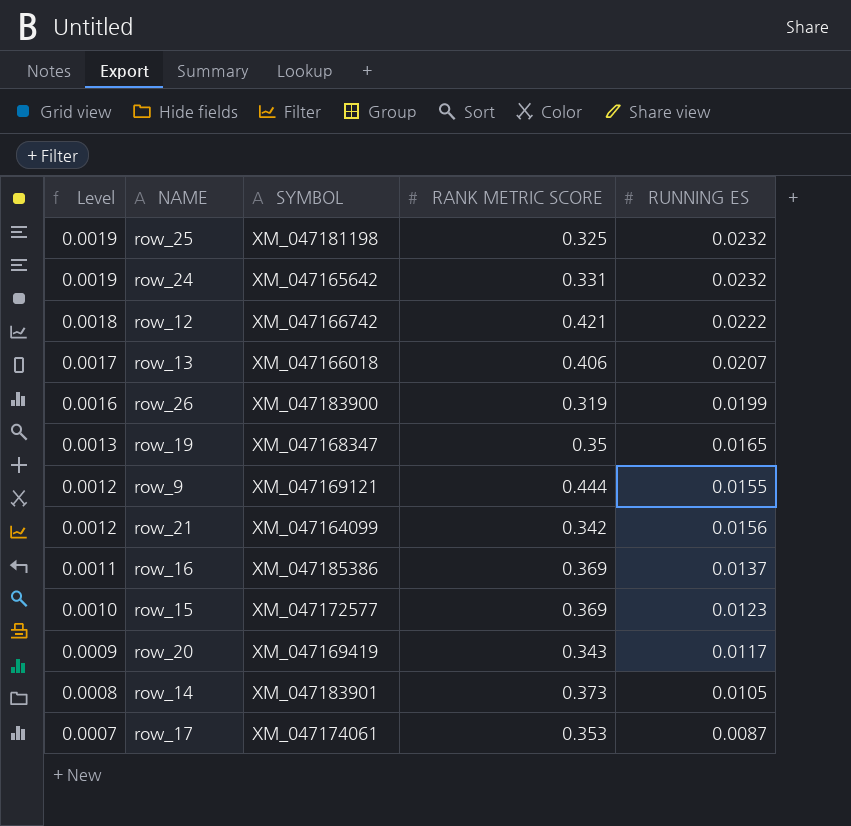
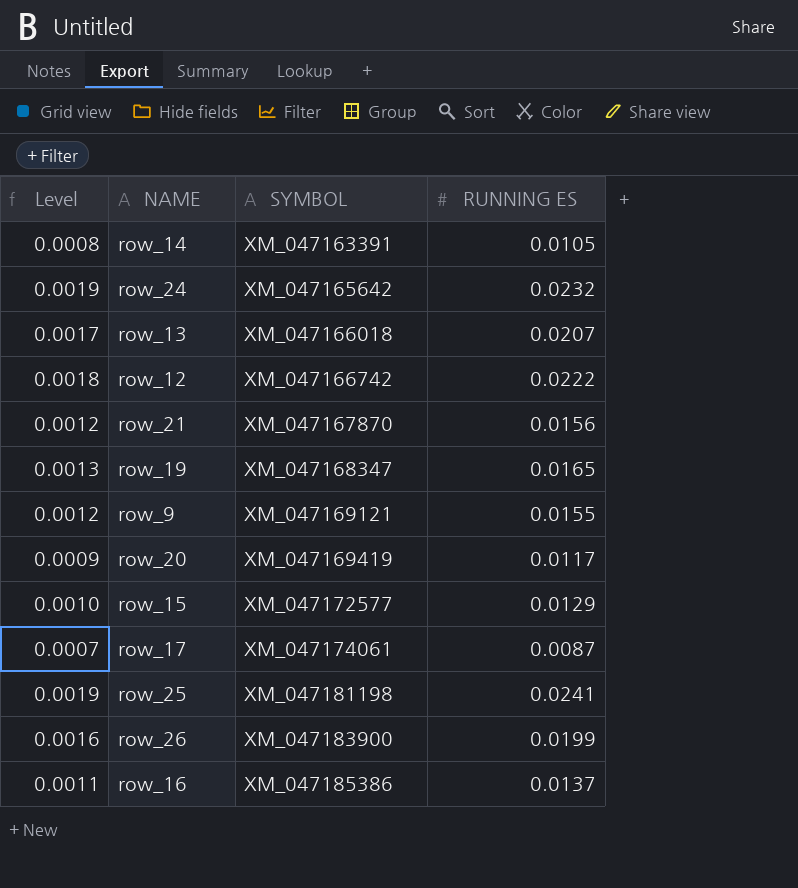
row order: Level descending -> SYMBOL ascending
column RANK METRIC SCORE | position: 4 -> none
row_14 | SYMBOL: XM_047183901 -> XM_047163391
row_21 | SYMBOL: XM_047164099 -> XM_047167870
row_15 | RUNNING ES: 0.0123 -> 0.0129
row_25 | RUNNING ES: 0.0232 -> 0.0241

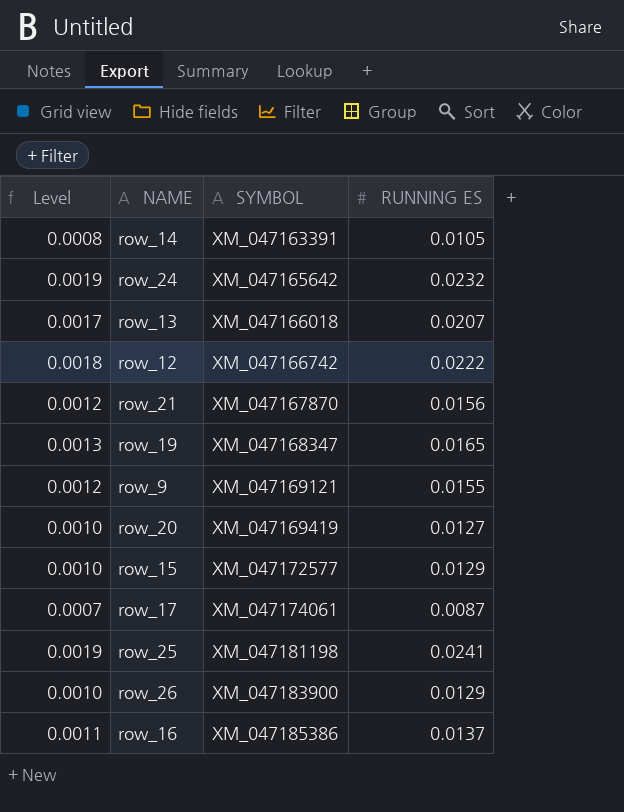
row_20 | Level: 0.0009 -> 0.0010
row_20 | RUNNING ES: 0.0117 -> 0.0127
row_26 | Level: 0.0016 -> 0.0010
row_26 | RUNNING ES: 0.0199 -> 0.0129

